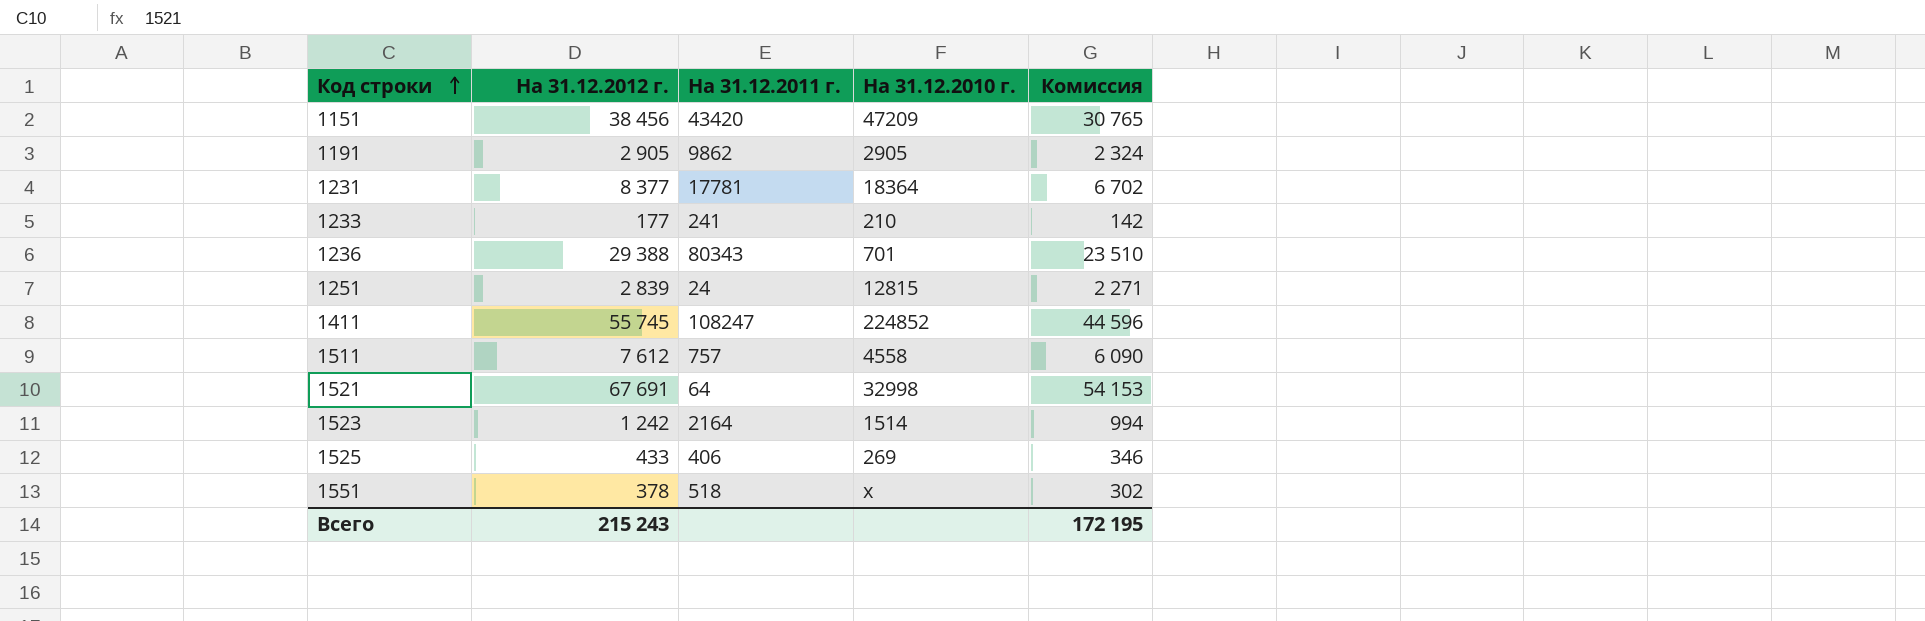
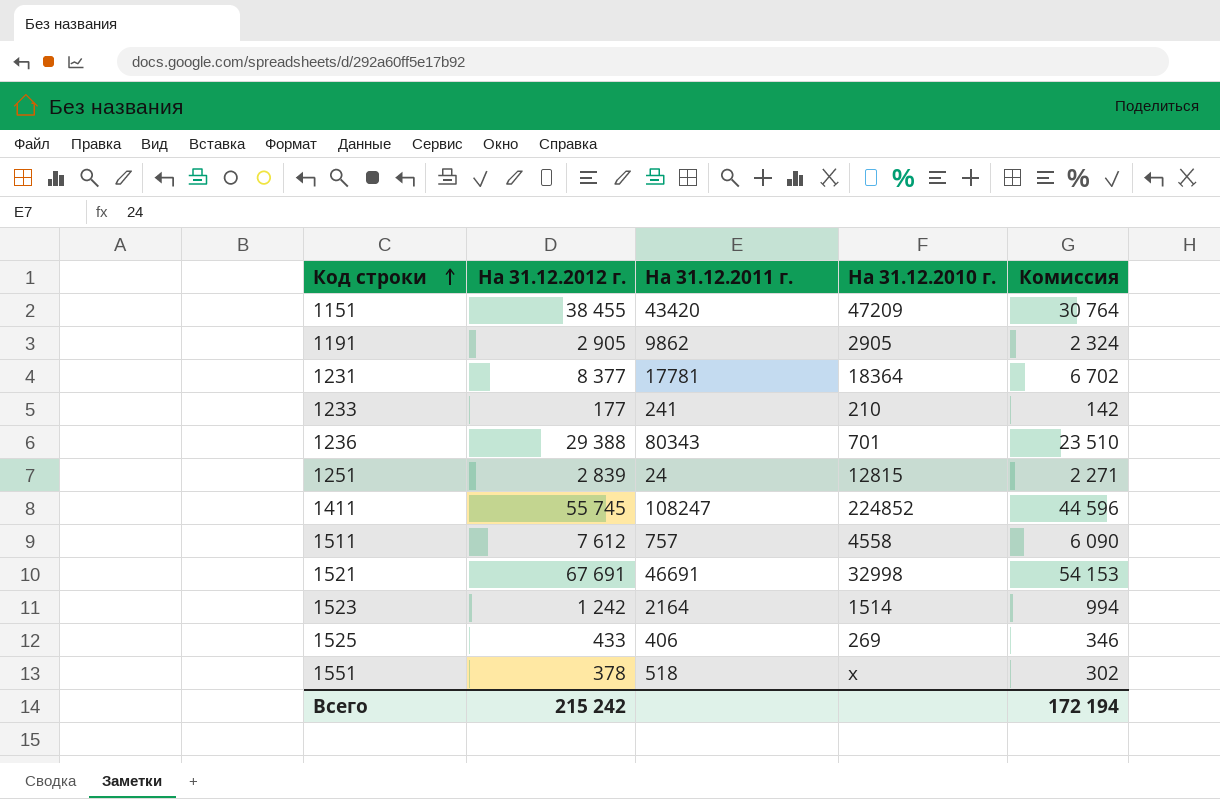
1151 | На 31.12.2012 г.: 38 456 -> 38 455
1151 | Комиссия: 30 765 -> 30 764
1521 | На 31.12.2011 г.: 64 -> 46691
Всего | На 31.12.2012 г.: 215 243 -> 215 242
Всего | Комиссия: 172 195 -> 172 194

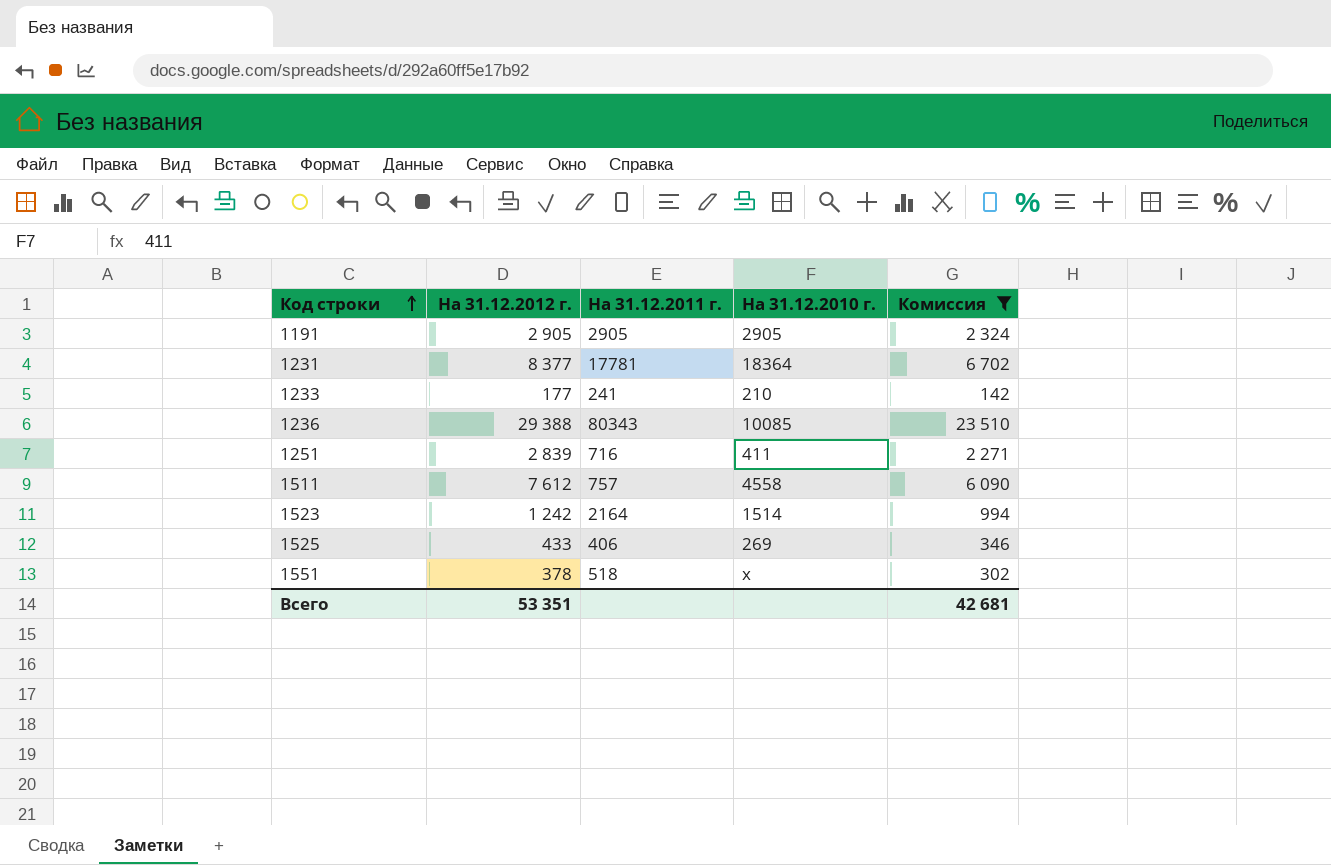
filter: none -> Комиссия <= 23 510
1191 | На 31.12.2011 г.: 9862 -> 2905
1236 | На 31.12.2010 г.: 701 -> 10085
1251 | На 31.12.2011 г.: 24 -> 716
1251 | На 31.12.2010 г.: 12815 -> 411
Всего | На 31.12.2012 г.: 215 242 -> 53 351
Всего | Комиссия: 172 194 -> 42 681

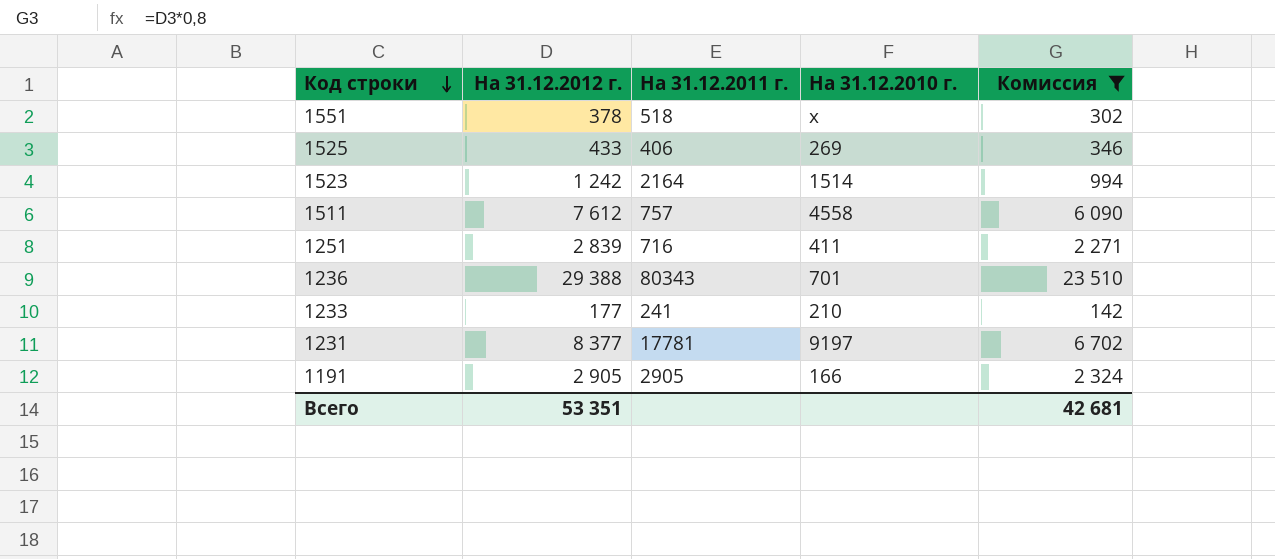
row order: Код строки ascending -> Код строки descending
1236 | На 31.12.2010 г.: 10085 -> 701
1231 | На 31.12.2010 г.: 18364 -> 9197
1191 | На 31.12.2010 г.: 2905 -> 166

